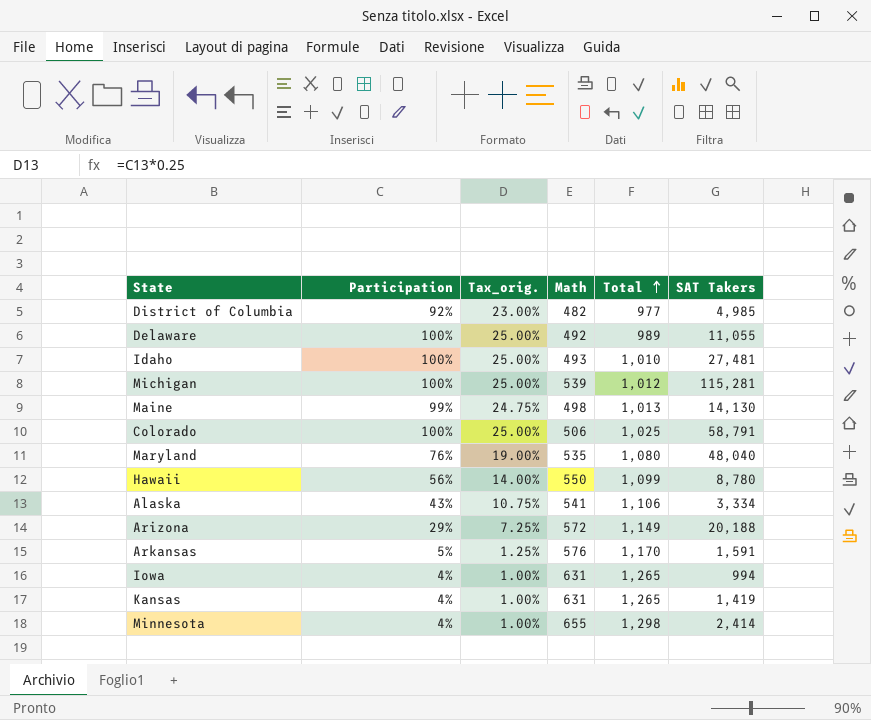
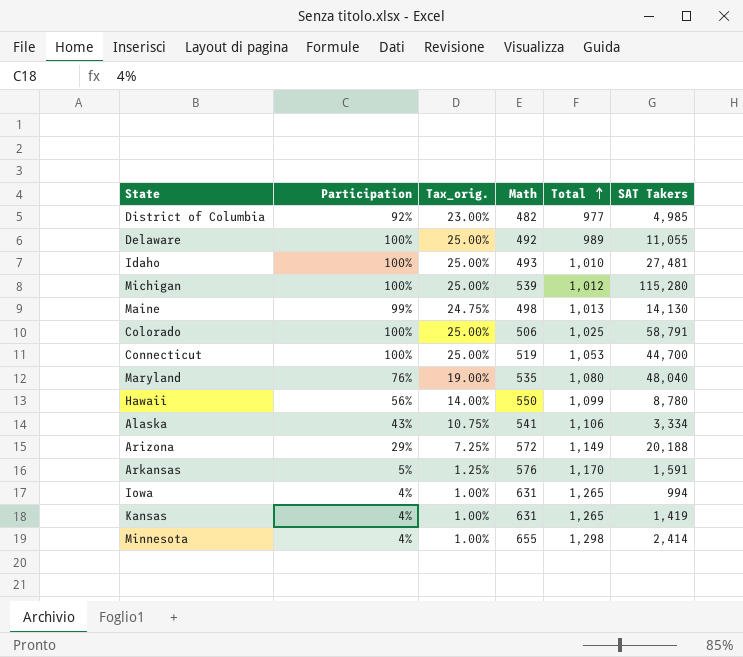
Michigan | SAT Takers: 115,281 -> 115,280
row Connecticut: none -> 100% | 25.00% | 519 | 1,053 | 44,700

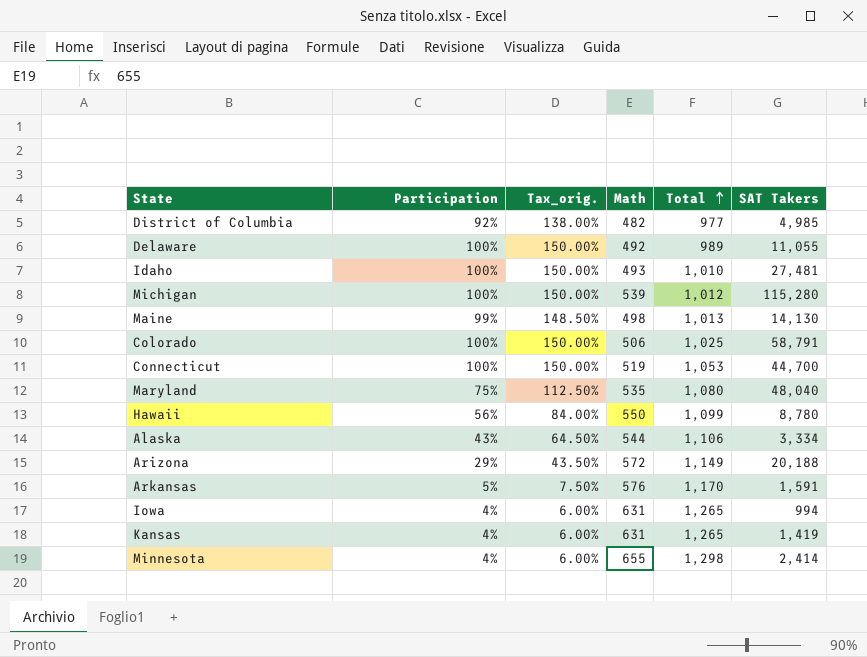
column Tax_orig. | formula: [Participation] * 0.25 -> [Participation] * 1.5
Maryland | Participation: 76% -> 75%
Alaska | Math: 541 -> 544

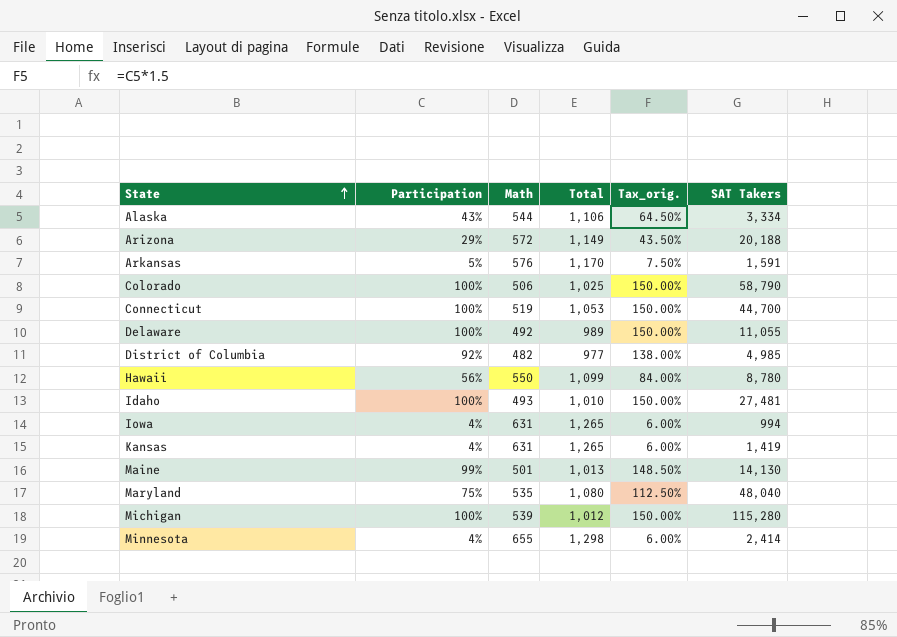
row order: Total ascending -> State ascending
column Tax_orig. | position: 3 -> 5
Colorado | SAT Takers: 58,791 -> 58,790
Maine | Math: 498 -> 501

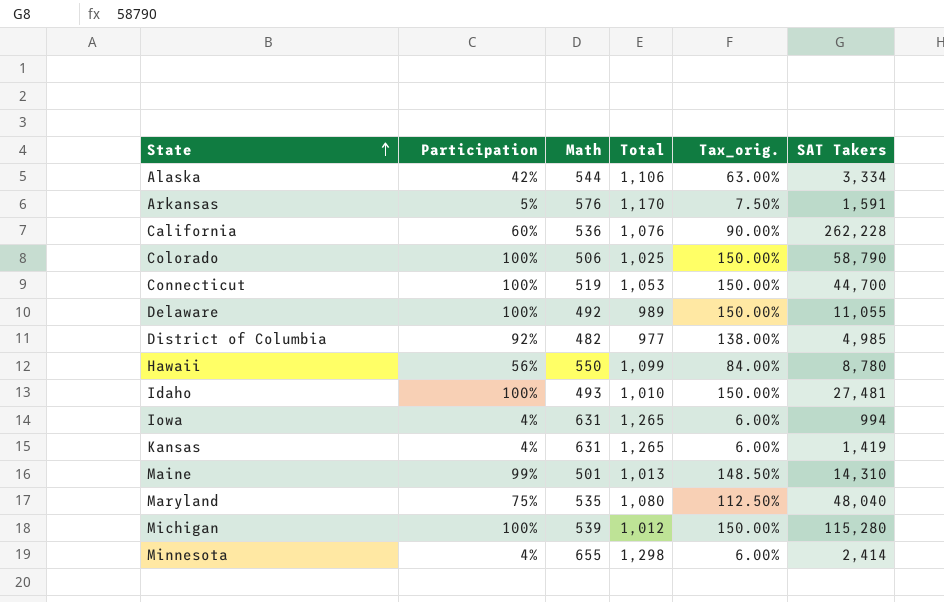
row Arizona: 29% | 572 | 1,149 | 43.50% | 20,188 -> none
Alaska | Participation: 43% -> 42%
Alaska | Tax_orig.: 64.50% -> 63.00%
row California: none -> 60% | 536 | 1,076 | 90.00% | 262,228
Maine | SAT Takers: 14,130 -> 14,310

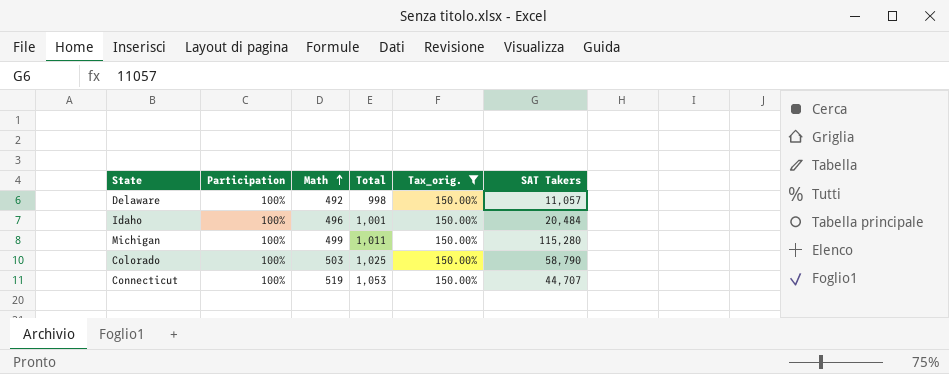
filter: none -> Tax_orig. = 150.00%
row order: State ascending -> Math ascending
Delaware | Total: 989 -> 998
Delaware | SAT Takers: 11,055 -> 11,057
Idaho | Math: 493 -> 496
Idaho | Total: 1,010 -> 1,001
Idaho | SAT Takers: 27,481 -> 20,484
Michigan | Math: 539 -> 499
Michigan | Total: 1,012 -> 1,011
Colorado | Math: 506 -> 503
Connecticut | SAT Takers: 44,700 -> 44,707

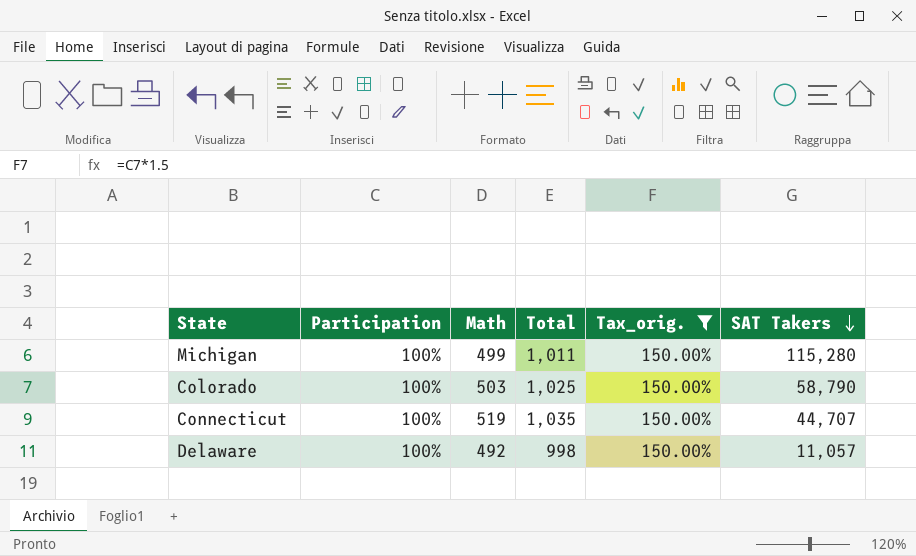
row order: Math ascending -> SAT Takers descending
row Idaho: 100% | 496 | 1,001 | 150.00% | 20,484 -> none
Connecticut | Total: 1,053 -> 1,035

